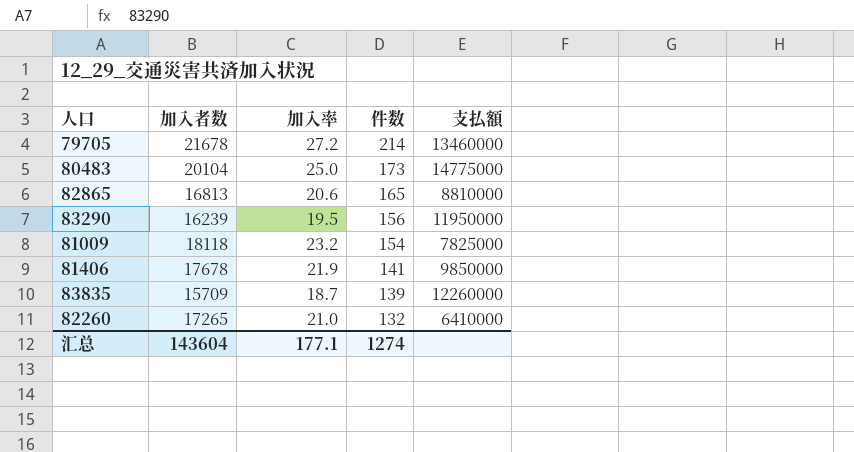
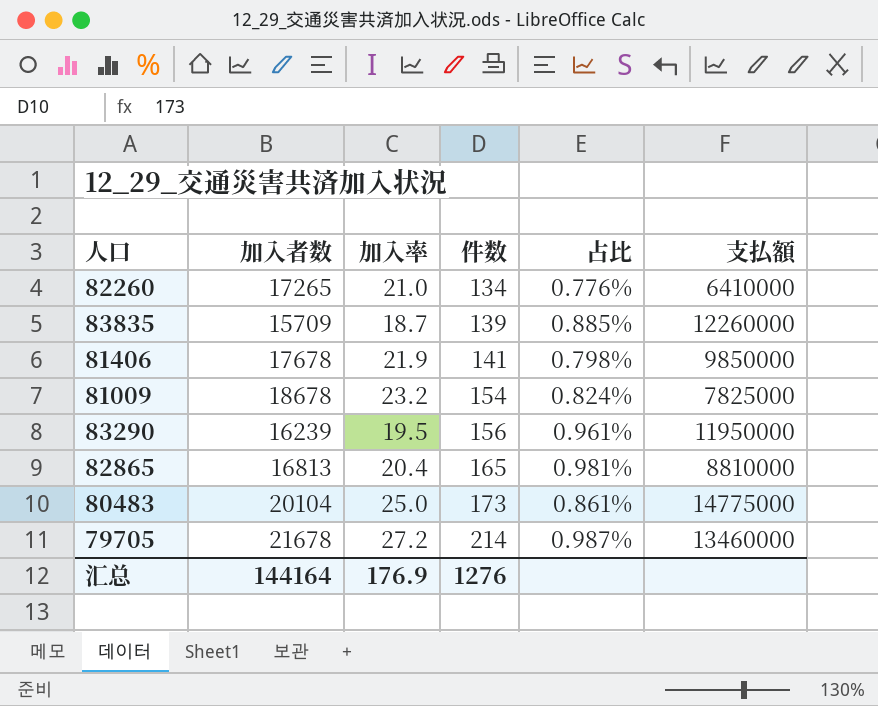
row order: 件数 descending -> 件数 ascending
column 占比 | formula: none -> [件数] / [加入者数]
82260 | 件数: 132 -> 134
81009 | 加入者数: 18118 -> 18678
82865 | 加入率: 20.6 -> 20.4
汇总 | 加入者数: 143604 -> 144164
汇总 | 加入率: 177.1 -> 176.9
汇总 | 件数: 1274 -> 1276

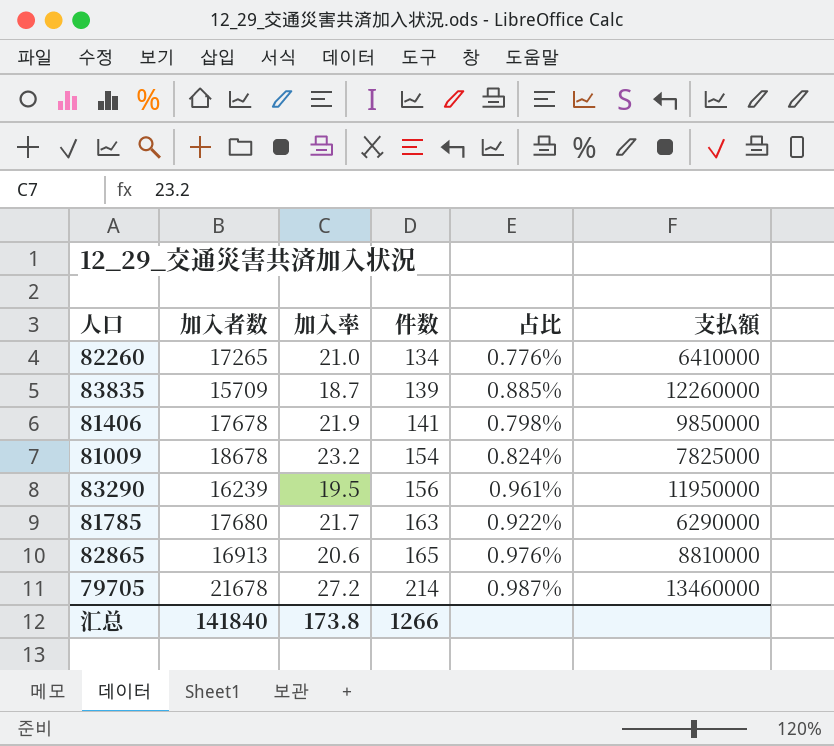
row 80483: 20104 | 25.0 | 173 | 0.861% | 14775000 -> none
row 81785: none -> 17680 | 21.7 | 163 | 0.922% | 6290000
82865 | 加入者数: 16813 -> 16913
82865 | 加入率: 20.4 -> 20.6
82865 | 占比: 0.981% -> 0.976%
汇总 | 加入者数: 144164 -> 141840
汇总 | 加入率: 176.9 -> 173.8
汇总 | 件数: 1276 -> 1266

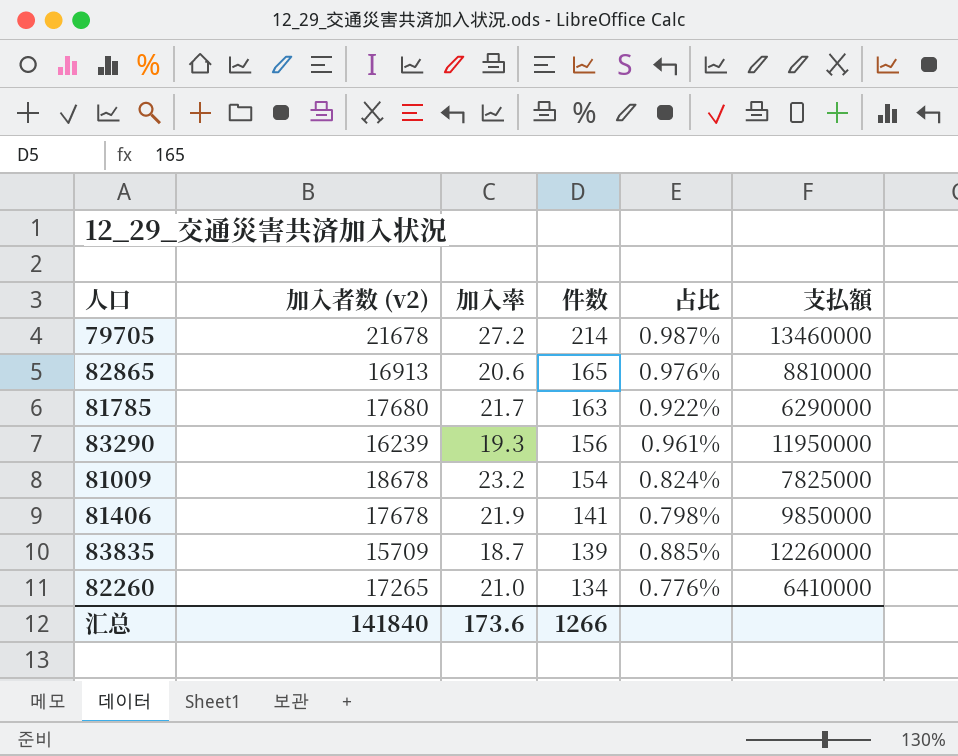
row order: 件数 ascending -> 件数 descending
column name: 加入者数 -> 加入者数 (v2)
83290 | 加入率: 19.5 -> 19.3
汇总 | 加入率: 173.8 -> 173.6

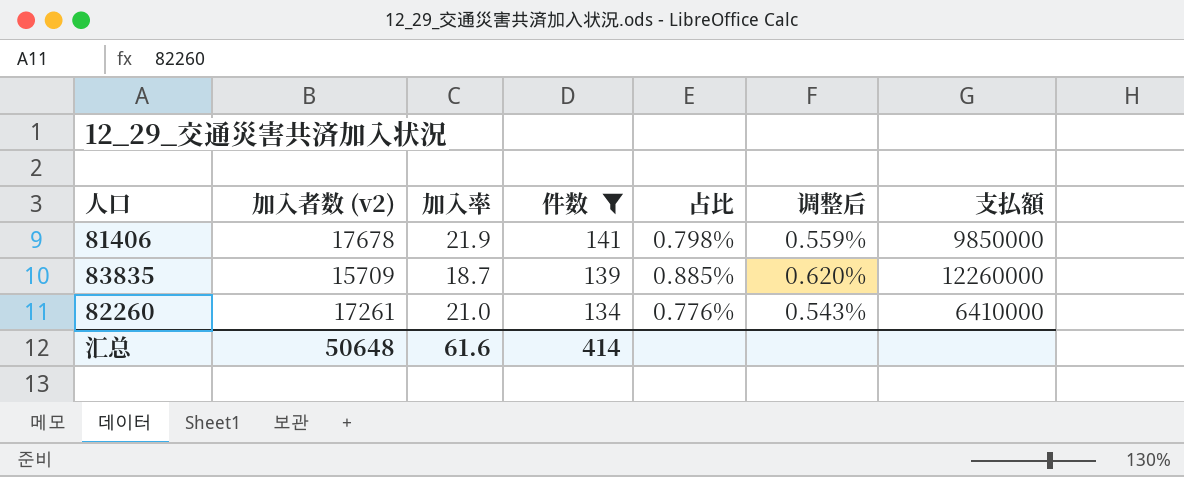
filter: none -> 件数 <= 141
column 调整后 | formula: none -> [占比] * 0.7
82260 | 加入者数 (v2): 17265 -> 17261
汇总 | 加入者数 (v2): 141840 -> 50648
汇总 | 加入率: 173.6 -> 61.6
汇总 | 件数: 1266 -> 414

